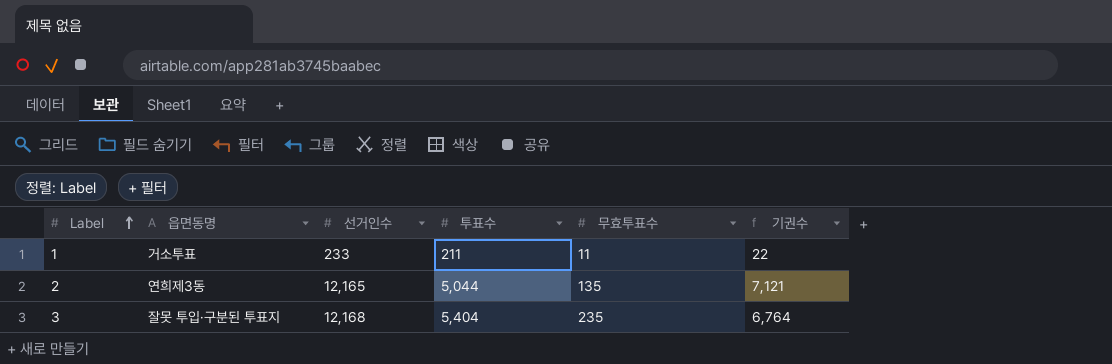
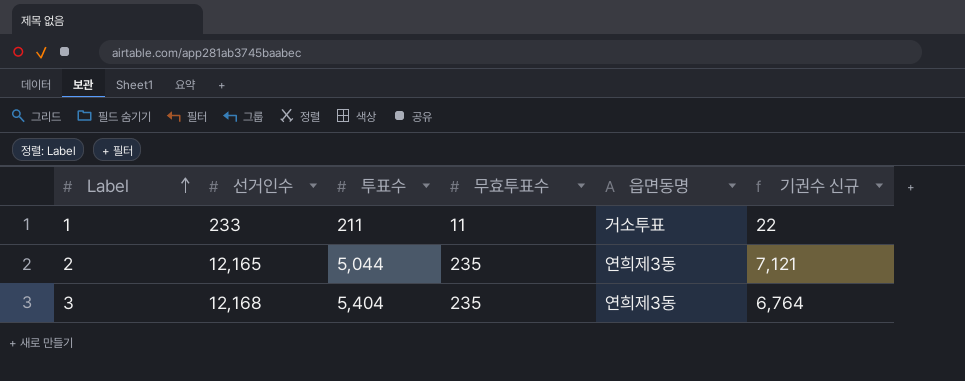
column 읍면동명 | position: 2 -> 5
column name: 기권수 -> 기권수 신규
2 | 무효투표수: 135 -> 235
3 | 읍면동명: 잘못 투입·구분된 투표지 -> 연희제3동

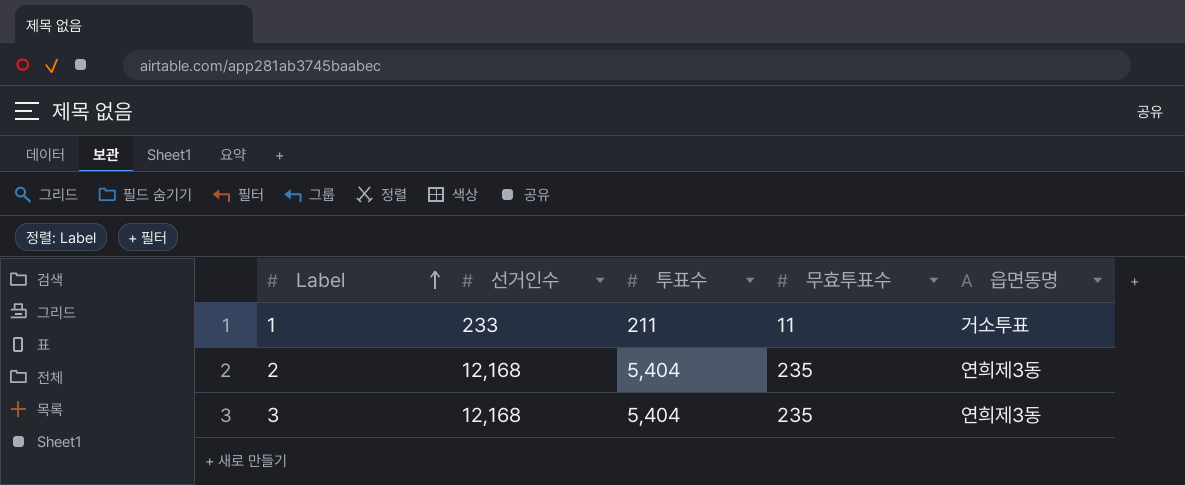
column 기권수 신규 | formula: [선거인수] - [투표수] -> none
2 | 선거인수: 12,165 -> 12,168
2 | 투표수: 5,044 -> 5,404

